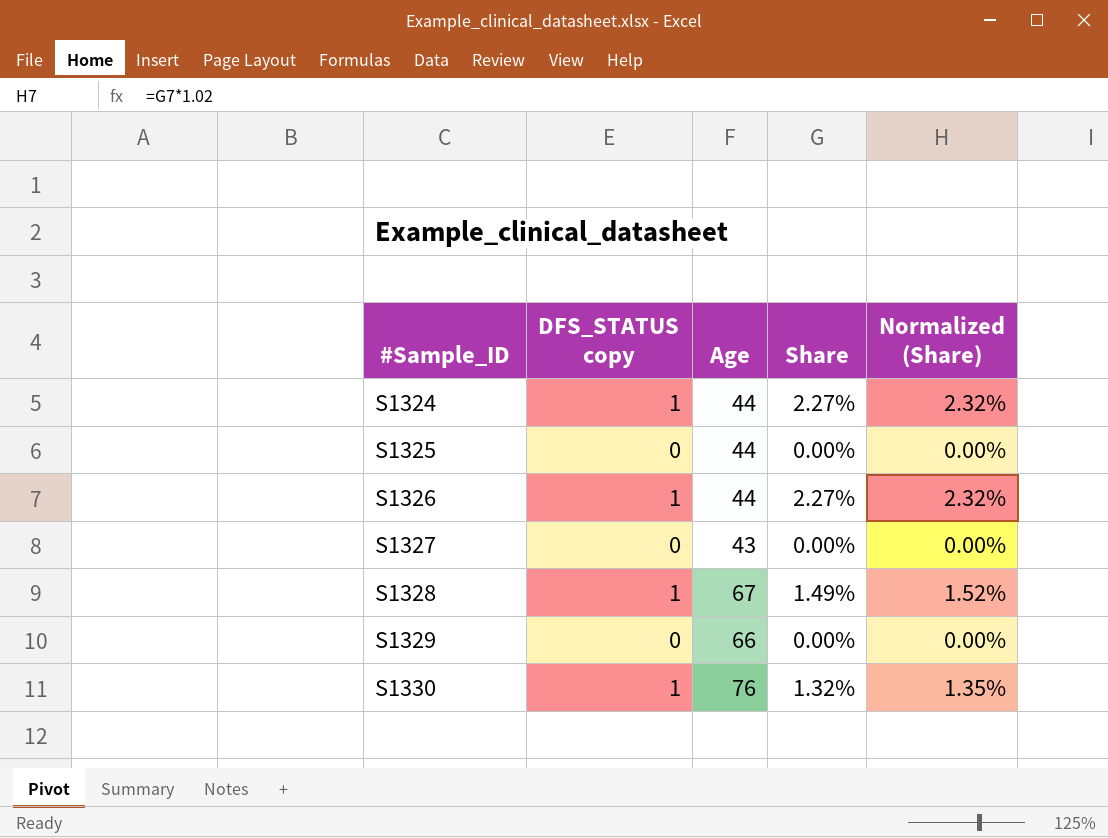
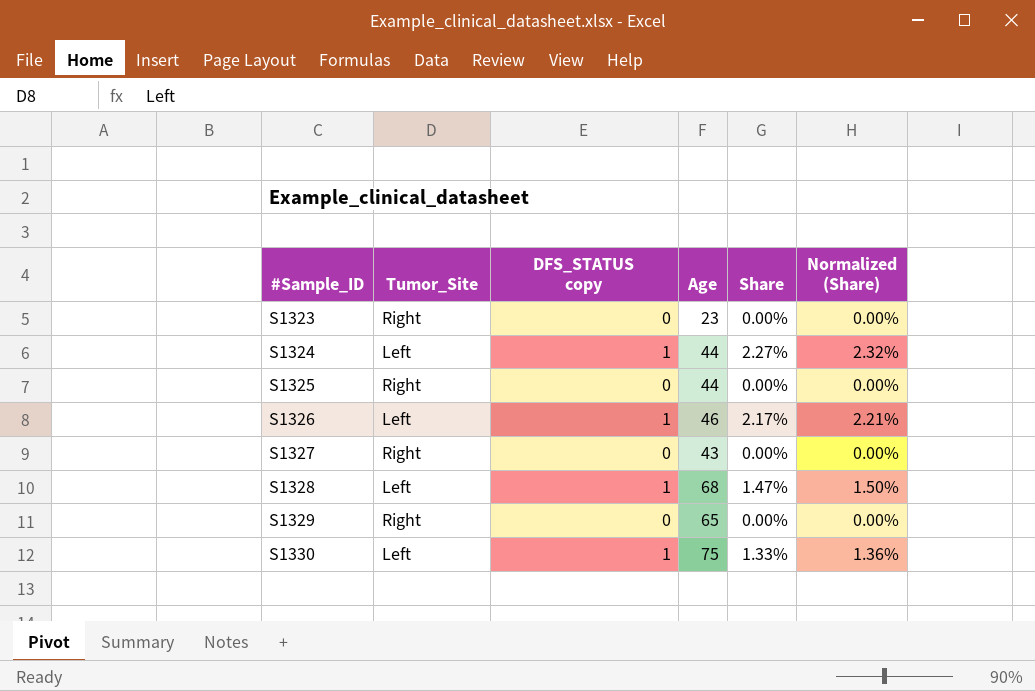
column Tumor_Site | position: none -> 2
row S1323: none -> Right | 0 | 23 | 0.00% | 0.00%
S1326 | Age: 44 -> 46
S1326 | Share: 2.27% -> 2.17%
S1326 | Normalized (Share): 2.32% -> 2.21%
S1328 | Age: 67 -> 68
S1328 | Share: 1.49% -> 1.47%
S1328 | Normalized (Share): 1.52% -> 1.50%
S1329 | Age: 66 -> 65
S1330 | Age: 76 -> 75
S1330 | Share: 1.32% -> 1.33%
S1330 | Normalized (Share): 1.35% -> 1.36%

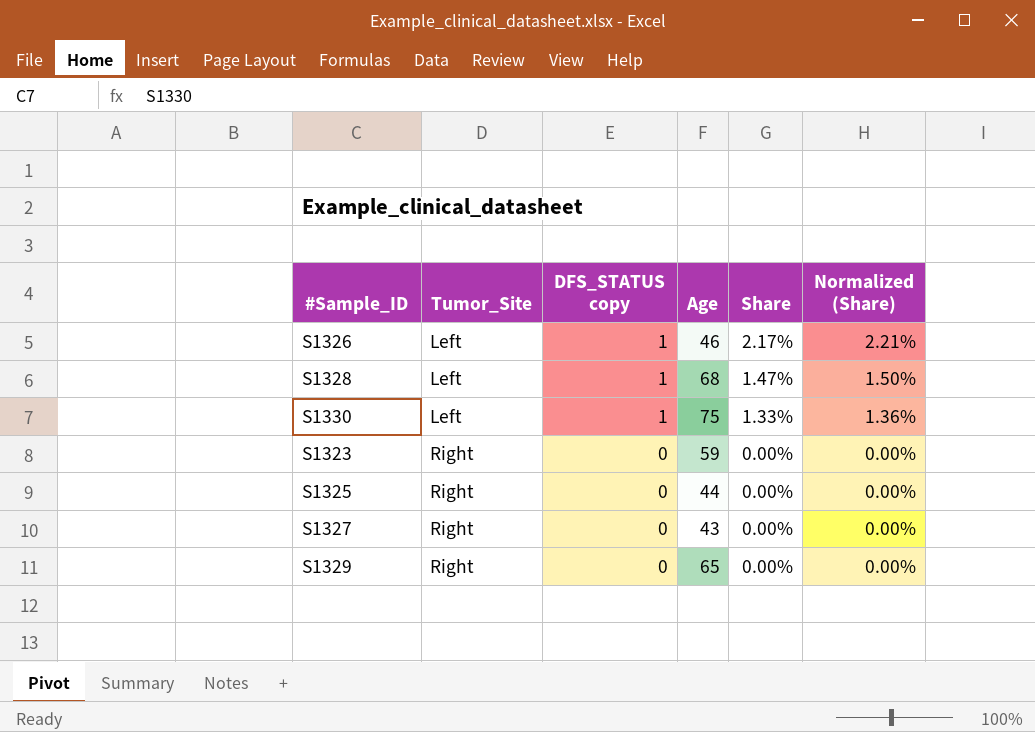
row order: #Sample_ID ascending -> Tumor_Site ascending
row S1324: Left | 1 | 44 | 2.27% | 2.32% -> none
S1323 | Age: 23 -> 59

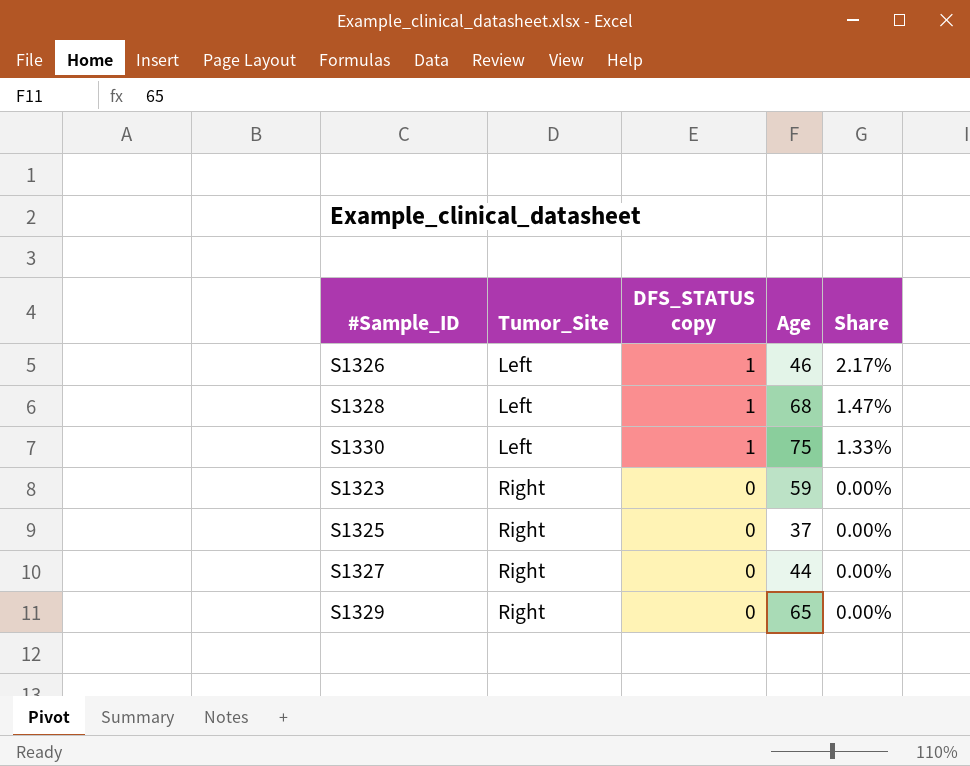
column Normalized (Share) | formula: [Share] * 1.02 -> none
S1325 | Age: 44 -> 37
S1327 | Age: 43 -> 44

